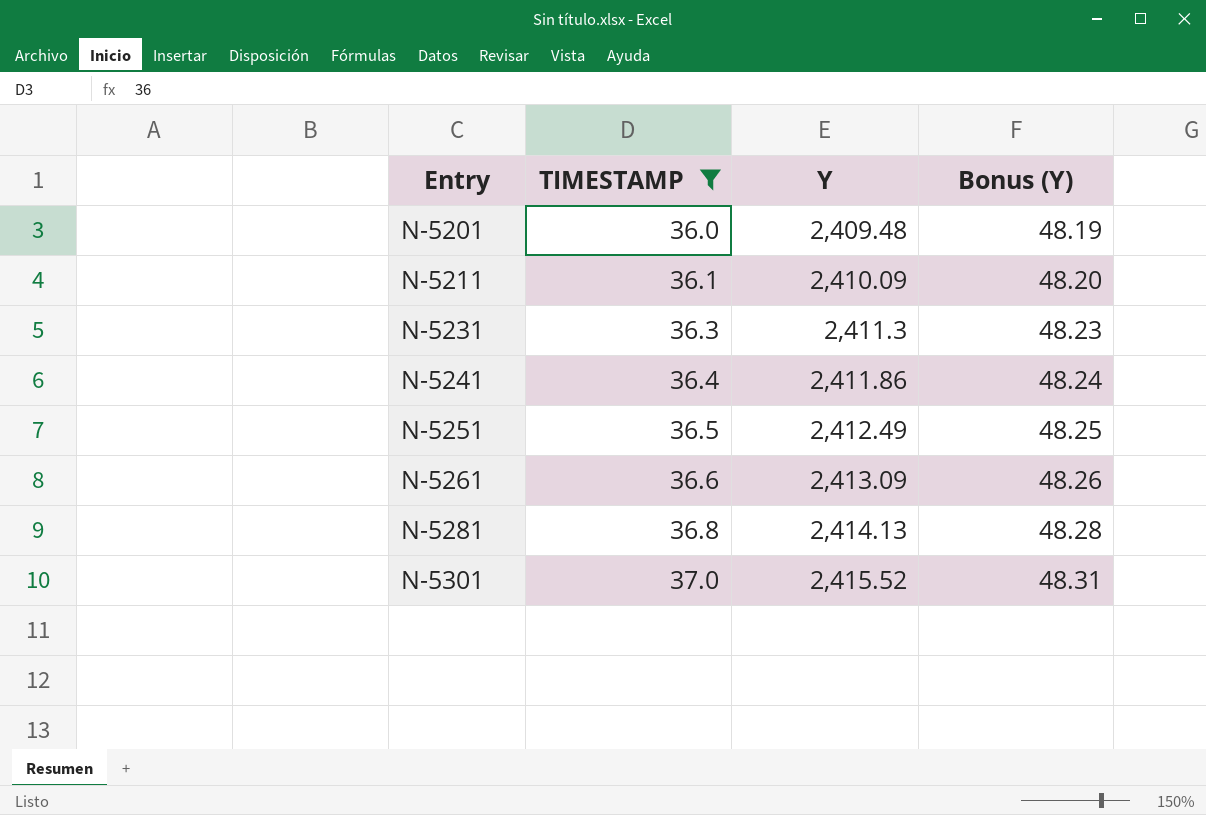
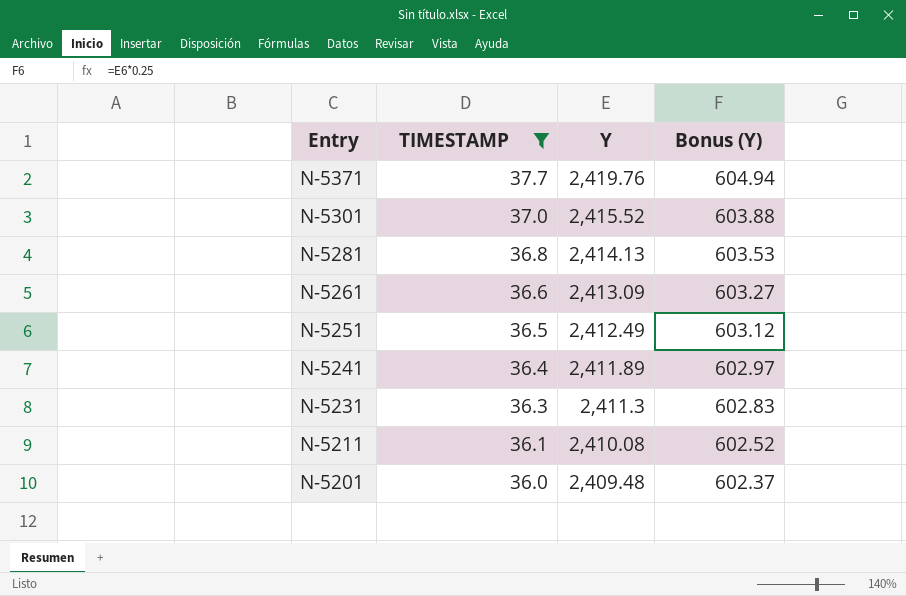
row order: Entry ascending -> Entry descending
column Bonus (Y) | formula: [Y] * 0.02 -> [Y] * 0.25
row N-5371: none -> 37.7 | 2,419.76 | 604.94
N-5241 | Y: 2,411.86 -> 2,411.89
N-5211 | Y: 2,410.09 -> 2,410.08

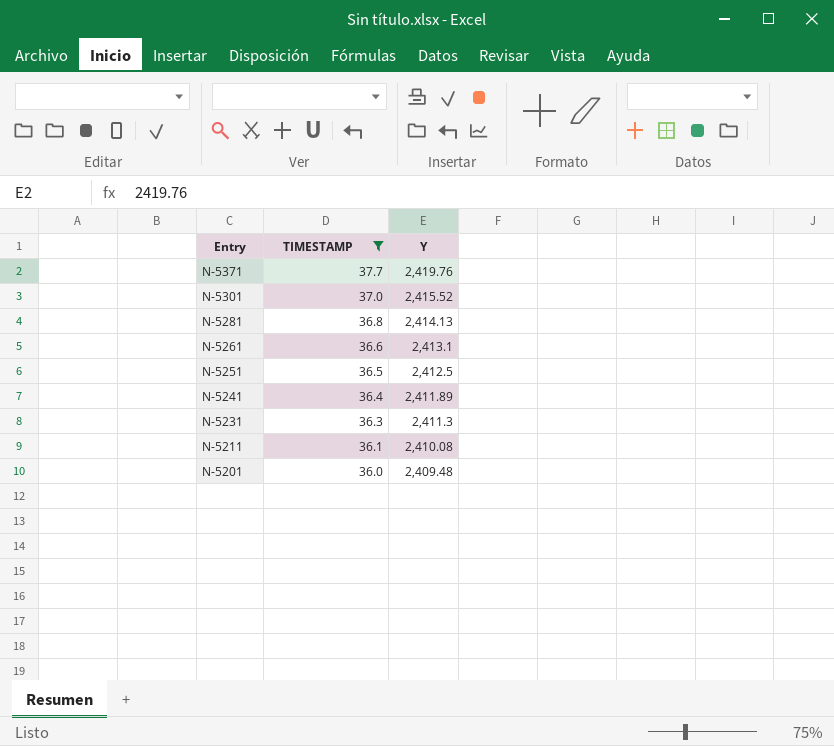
column Bonus (Y) | formula: [Y] * 0.25 -> none
N-5261 | Y: 2,413.09 -> 2,413.1
N-5251 | Y: 2,412.49 -> 2,412.5

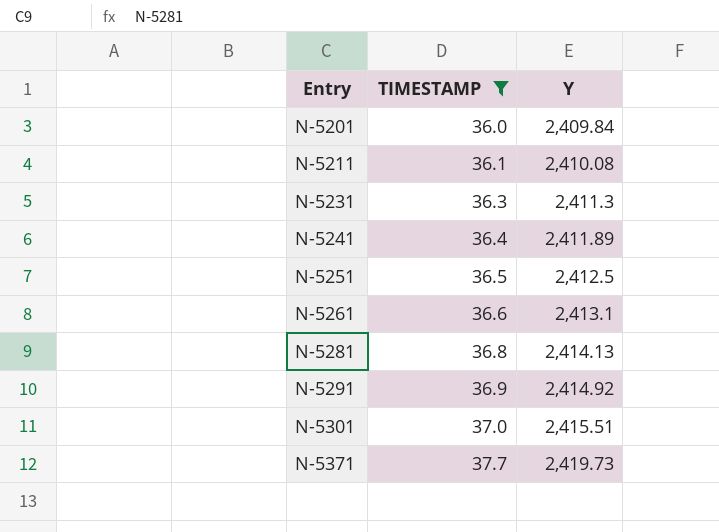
row order: Entry descending -> Entry ascending
N-5201 | Y: 2,409.48 -> 2,409.84
row N-5291: none -> 36.9 | 2,414.92
N-5301 | Y: 2,415.52 -> 2,415.51
N-5371 | Y: 2,419.76 -> 2,419.73

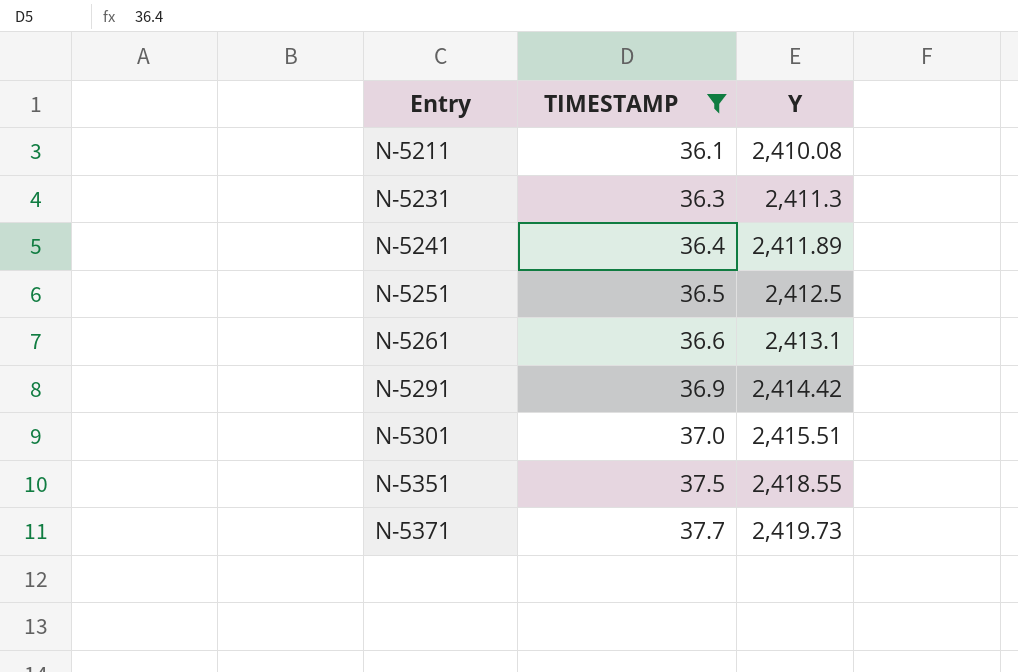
row N-5201: 36.0 | 2,409.84 -> none
row N-5281: 36.8 | 2,414.13 -> none
N-5291 | Y: 2,414.92 -> 2,414.42
row N-5351: none -> 37.5 | 2,418.55

